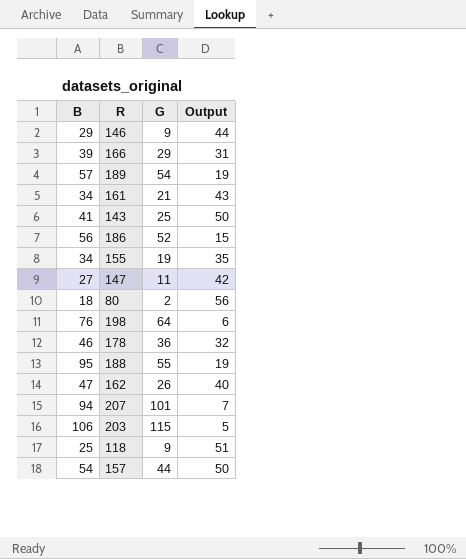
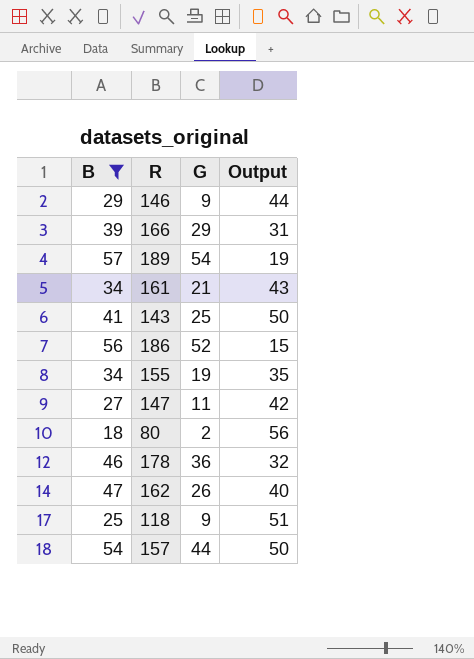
filter: none -> B <= 57

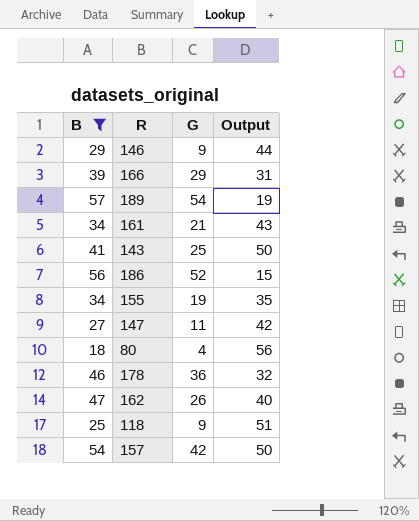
80 | G: 2 -> 4
157 | G: 44 -> 42

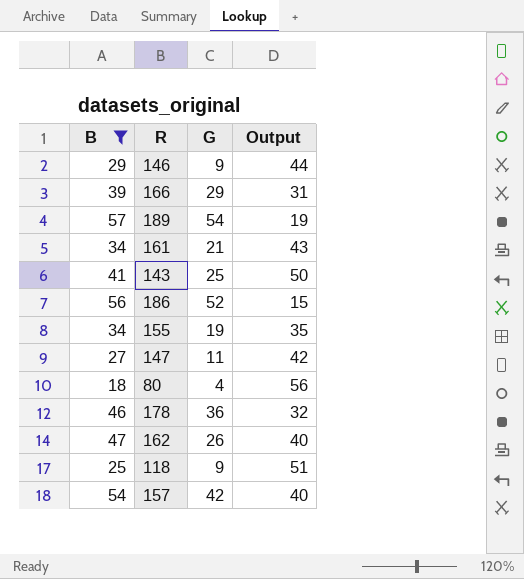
157 | Output: 50 -> 40

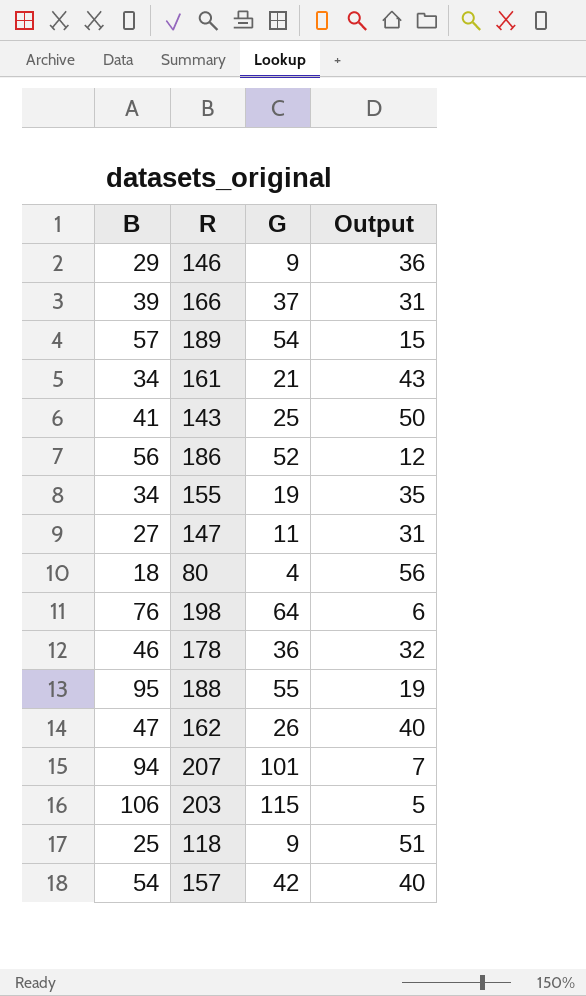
filter: B <= 57 -> none
146 | Output: 44 -> 36
166 | G: 29 -> 37
189 | Output: 19 -> 15
186 | Output: 15 -> 12
147 | Output: 42 -> 31

